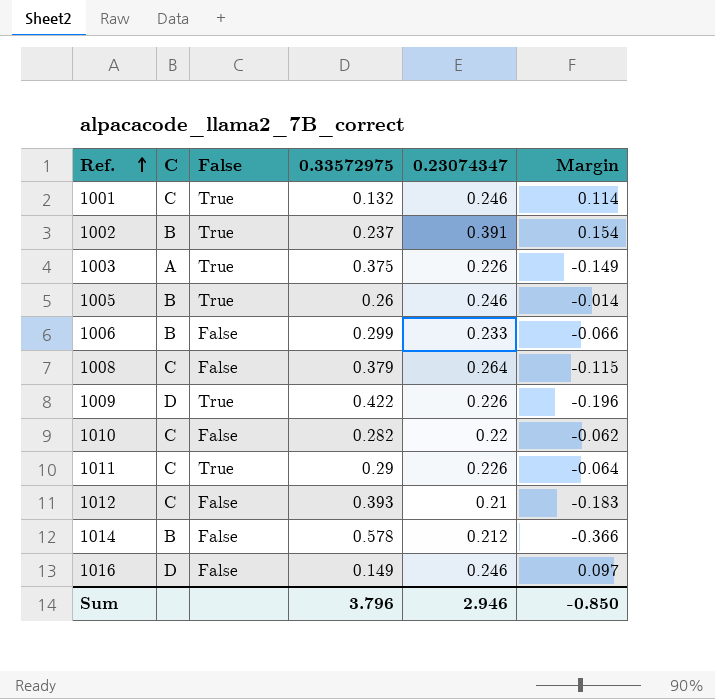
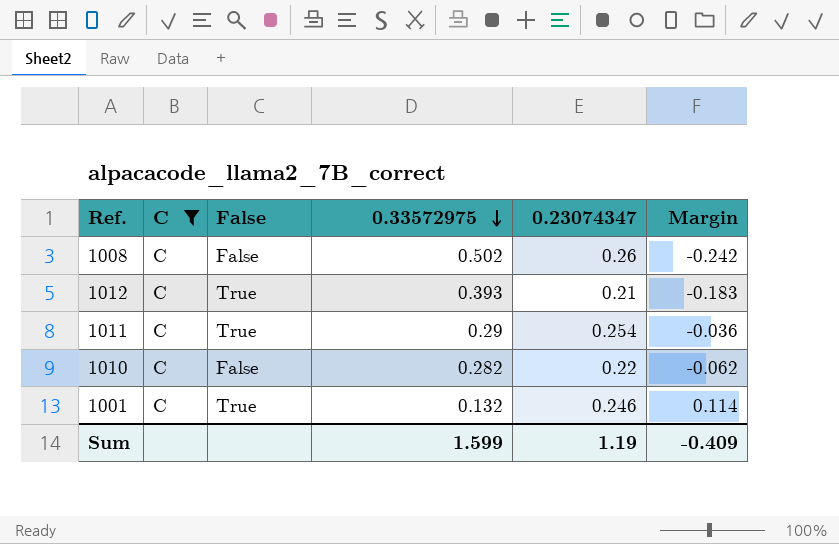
filter: none -> C = C
row order: Ref. ascending -> 0.33572975 descending
1008 | 0.33572975: 0.379 -> 0.502
1008 | 0.23074347: 0.264 -> 0.26
1008 | Margin: -0.115 -> -0.242
1012 | False: False -> True
1011 | 0.23074347: 0.226 -> 0.254
1011 | Margin: -0.064 -> -0.036
Sum | 0.33572975: 3.796 -> 1.599
Sum | 0.23074347: 2.946 -> 1.19
Sum | Margin: -0.850 -> -0.409

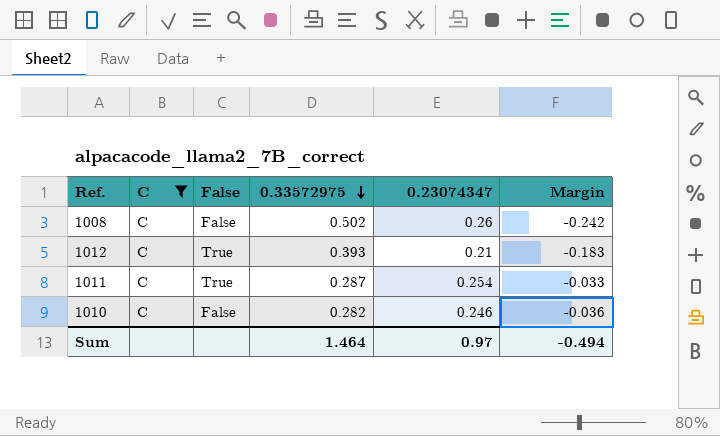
row 1001: C | True | 0.132 | 0.246 | 0.114 -> none
1011 | 0.33572975: 0.29 -> 0.287
1011 | Margin: -0.036 -> -0.033
1010 | 0.23074347: 0.22 -> 0.246
1010 | Margin: -0.062 -> -0.036
Sum | 0.33572975: 1.599 -> 1.464
Sum | 0.23074347: 1.19 -> 0.97
Sum | Margin: -0.409 -> -0.494

